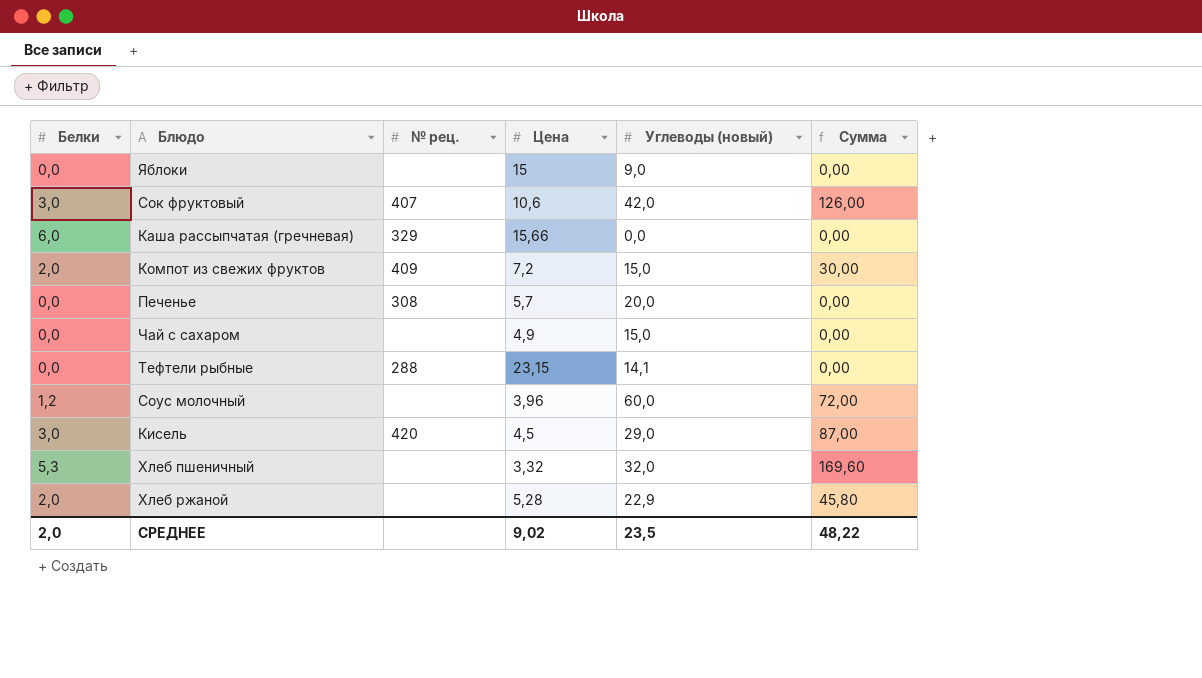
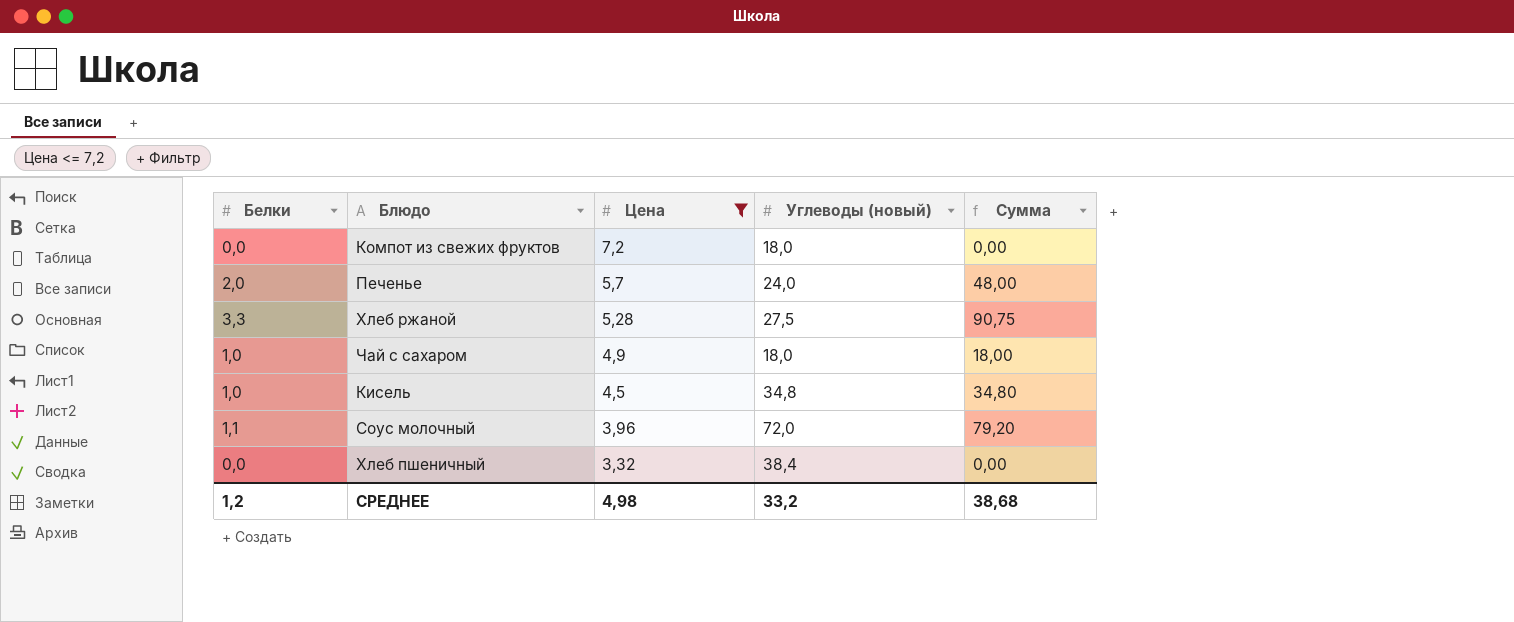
filter: none -> Цена <= 7,2
row order: none -> Цена descending
column № рец. | position: 3 -> none
Компот из свежих фруктов | Белки: 2,0 -> 0,0
Компот из свежих фруктов | Углеводы (новый): 15,0 -> 18,0
Компот из свежих фруктов | Сумма: 30,00 -> 0,00
Печенье | Белки: 0,0 -> 2,0
Печенье | Углеводы (новый): 20,0 -> 24,0
Печенье | Сумма: 0,00 -> 48,00
Хлеб ржаной | Белки: 2,0 -> 3,3
Хлеб ржаной | Углеводы (новый): 22,9 -> 27,5
Хлеб ржаной | Сумма: 45,80 -> 90,75
Чай с сахаром | Белки: 0,0 -> 1,0
Чай с сахаром | Углеводы (новый): 15,0 -> 18,0
Чай с сахаром | Сумма: 0,00 -> 18,00
Кисель | Белки: 3,0 -> 1,0
Кисель | Углеводы (новый): 29,0 -> 34,8
Кисель | Сумма: 87,00 -> 34,80
Соус молочный | Белки: 1,2 -> 1,1
Соус молочный | Углеводы (новый): 60,0 -> 72,0
Соус молочный | Сумма: 72,00 -> 79,20
Хлеб пшеничный | Белки: 5,3 -> 0,0
Хлеб пшеничный | Углеводы (новый): 32,0 -> 38,4
Хлеб пшеничный | Сумма: 169,60 -> 0,00
СРЕДНЕЕ | Белки: 2,0 -> 1,2
СРЕДНЕЕ | Цена: 9,02 -> 4,98
СРЕДНЕЕ | Углеводы (новый): 23,5 -> 33,2
СРЕДНЕЕ | Сумма: 48,22 -> 38,68

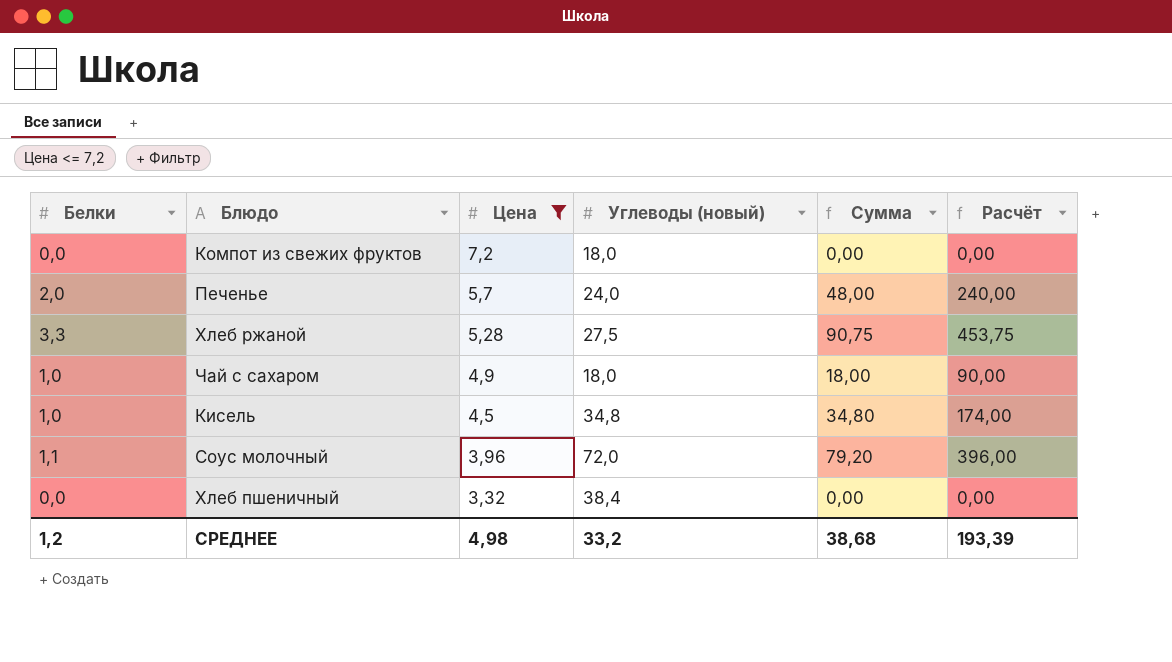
column Расчёт | formula: none -> [Сумма] * 5

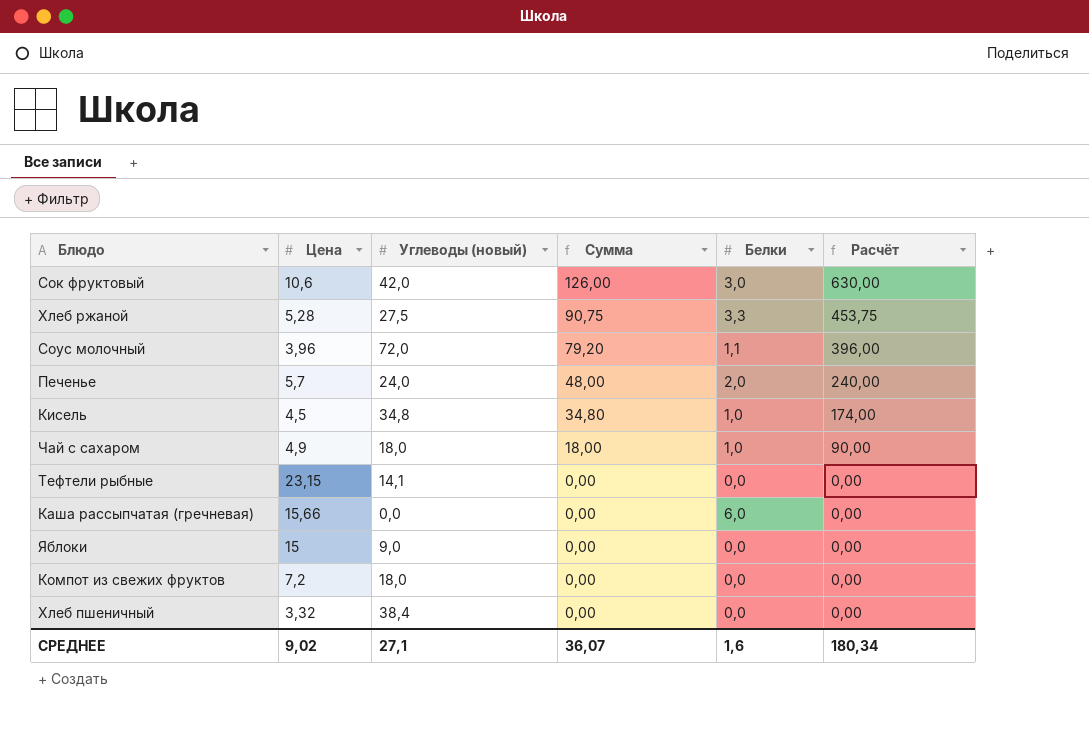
filter: Цена <= 7,2 -> none
row order: Цена descending -> Сумма descending
column Белки | position: 1 -> 5
СРЕДНЕЕ | Цена: 4,98 -> 9,02
СРЕДНЕЕ | Углеводы (новый): 33,2 -> 27,1
СРЕДНЕЕ | Сумма: 38,68 -> 36,07
СРЕДНЕЕ | Белки: 1,2 -> 1,6
СРЕДНЕЕ | Расчёт: 193,39 -> 180,34

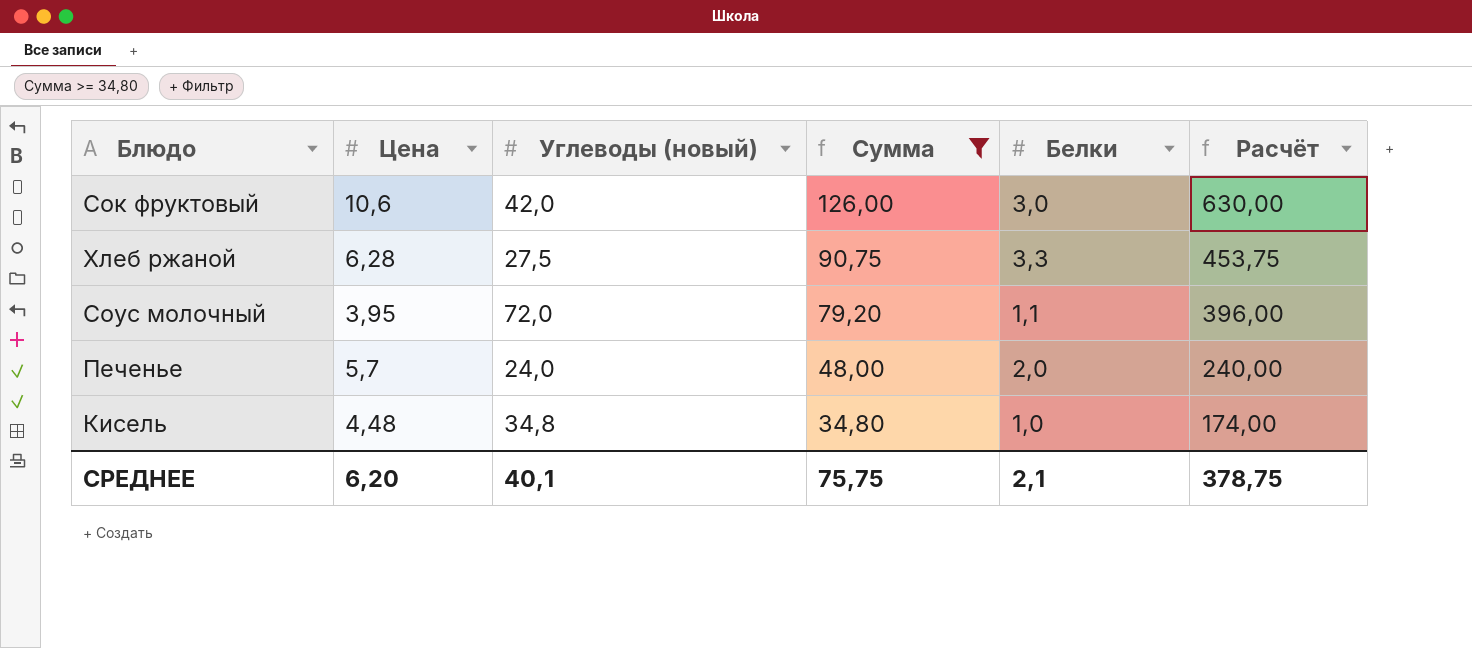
filter: none -> Сумма >= 34,80
Хлеб ржаной | Цена: 5,28 -> 6,28
Соус молочный | Цена: 3,96 -> 3,95
Кисель | Цена: 4,5 -> 4,48
СРЕДНЕЕ | Цена: 9,02 -> 6,20
СРЕДНЕЕ | Углеводы (новый): 27,1 -> 40,1
СРЕДНЕЕ | Сумма: 36,07 -> 75,75
СРЕДНЕЕ | Белки: 1,6 -> 2,1
СРЕДНЕЕ | Расчёт: 180,34 -> 378,75

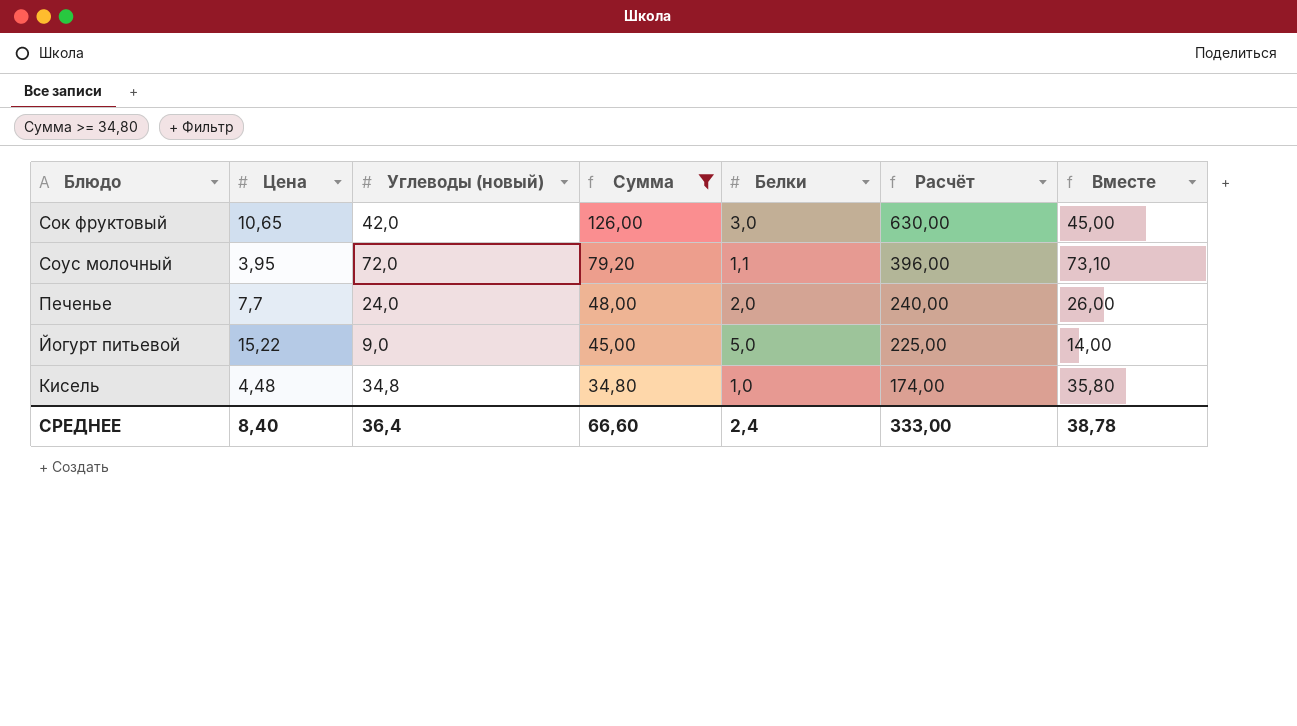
column Вместе | formula: none -> [Углеводы (новый)] + [Белки]
row Хлеб ржаной: 6,28 | 27,5 | 90,75 | 3,3 | 453,75 -> none
Сок фруктовый | Цена: 10,6 -> 10,65
Печенье | Цена: 5,7 -> 7,7
row Йогурт питьевой: none -> 15,22 | 9,0 | 45,00 | 5,0 | 225,00 | 14,00
СРЕДНЕЕ | Цена: 6,20 -> 8,40
СРЕДНЕЕ | Углеводы (новый): 40,1 -> 36,4
СРЕДНЕЕ | Сумма: 75,75 -> 66,60
СРЕДНЕЕ | Белки: 2,1 -> 2,4
СРЕДНЕЕ | Расчёт: 378,75 -> 333,00

